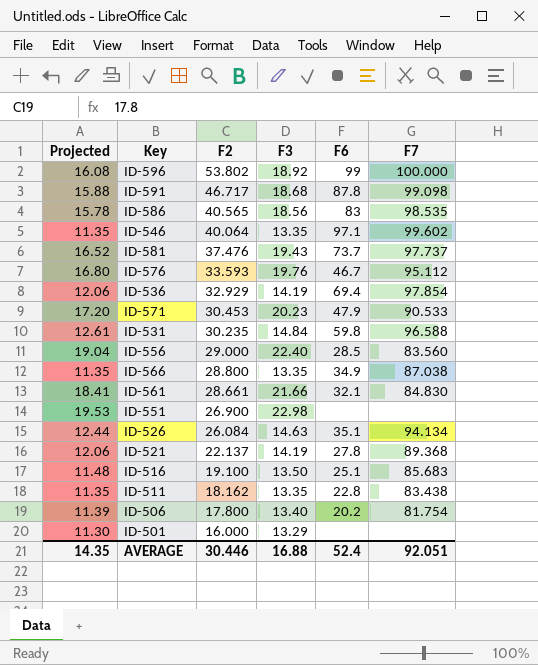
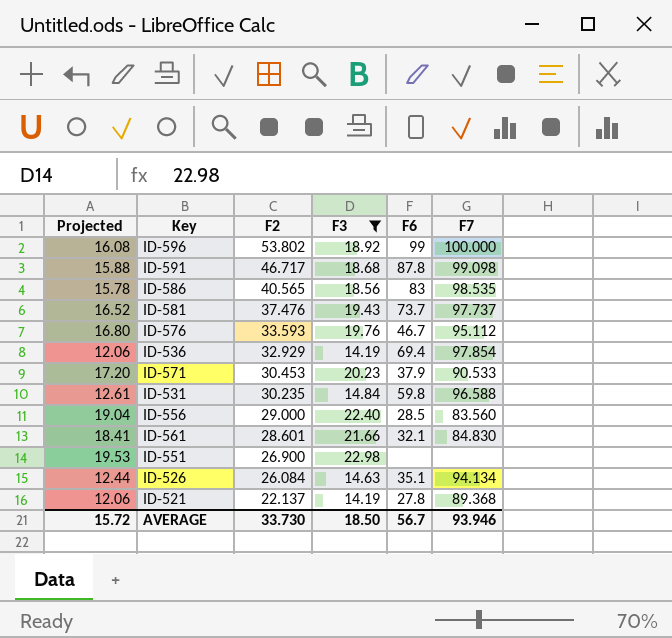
filter: none -> F3 >= 14.19
ID-571 | F6: 47.9 -> 37.9
ID-561 | F2: 28.661 -> 28.601
AVERAGE | Projected: 14.35 -> 15.72
AVERAGE | F2: 30.446 -> 33.730
AVERAGE | F3: 16.88 -> 18.50
AVERAGE | F6: 52.4 -> 56.7
AVERAGE | F7: 92.051 -> 93.946

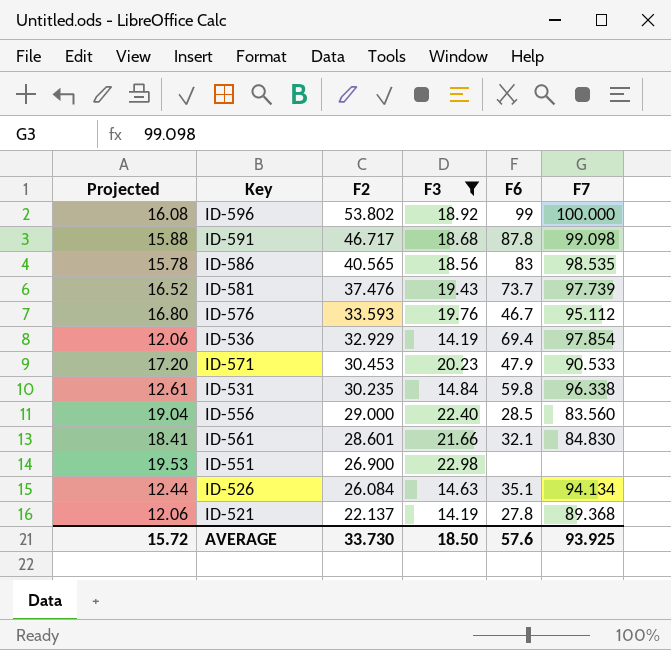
ID-581 | F7: 97.737 -> 97.739
ID-571 | F6: 37.9 -> 47.9
ID-531 | F7: 96.588 -> 96.338
AVERAGE | F6: 56.7 -> 57.6
AVERAGE | F7: 93.946 -> 93.925

